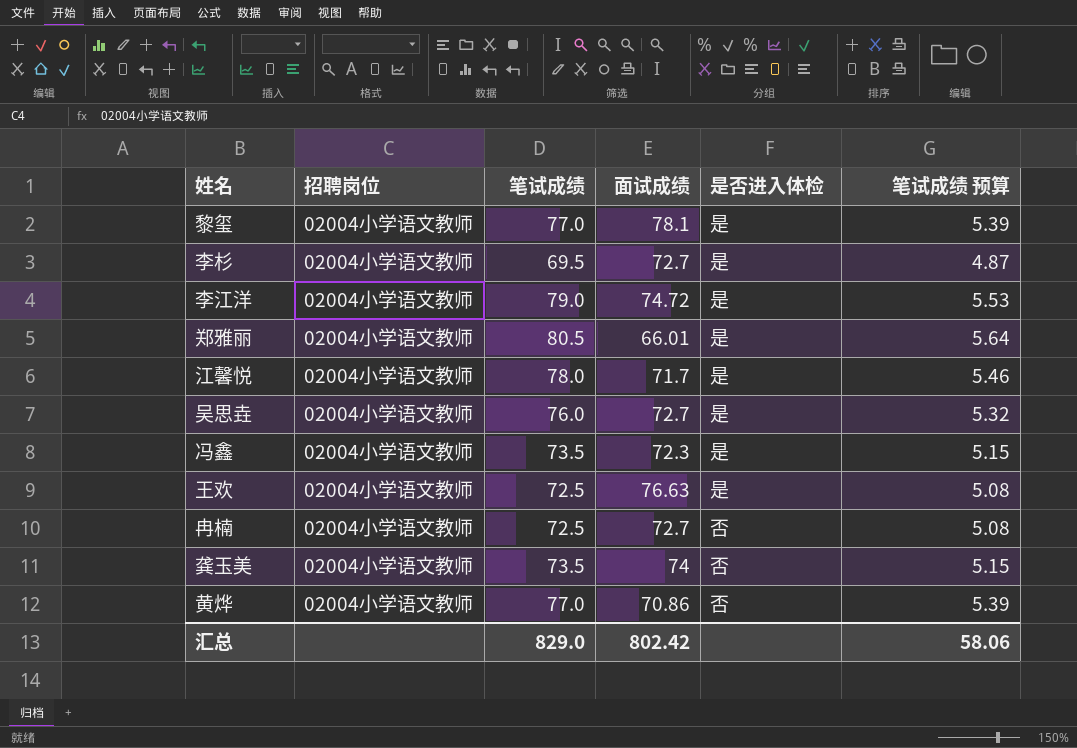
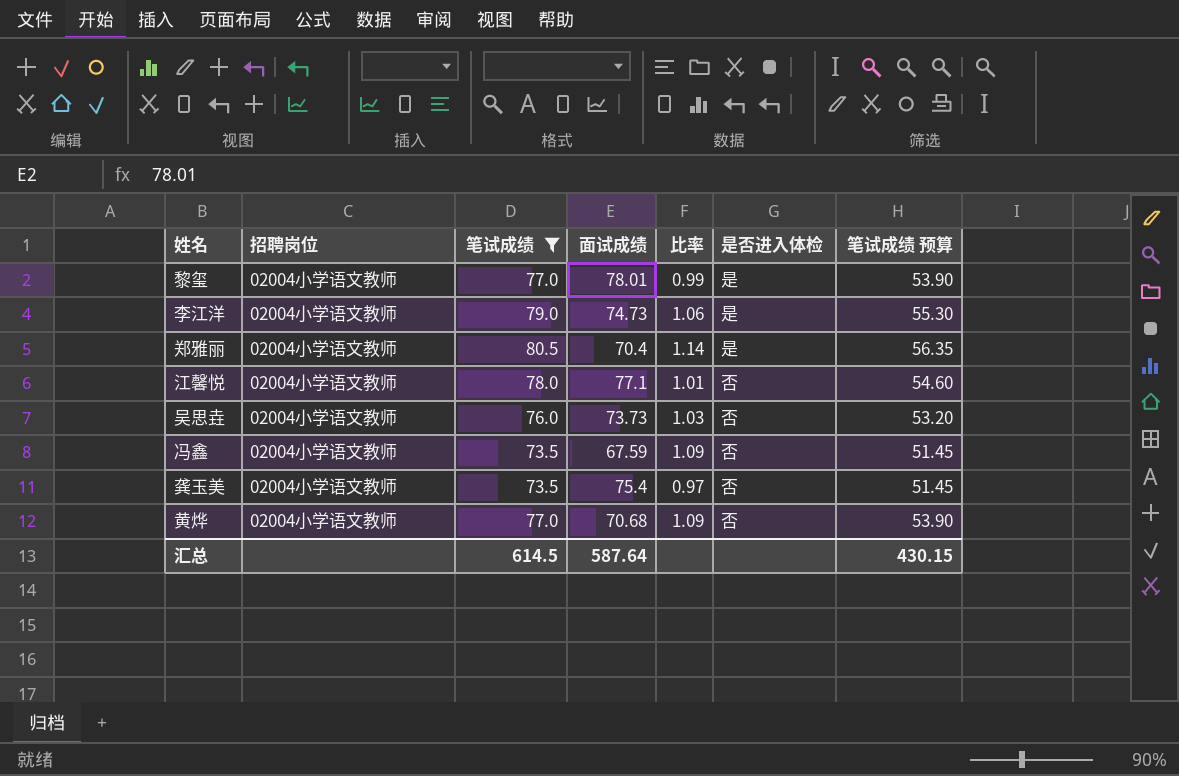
filter: none -> 笔试成绩 >= 73.5
column 比率 | formula: none -> [笔试成绩] / [面试成绩]
column 笔试成绩 预算 | formula: [笔试成绩] * 0.07 -> [笔试成绩] * 0.7
黎玺 | 面试成绩: 78.1 -> 78.01
李江洋 | 面试成绩: 74.72 -> 74.73
郑雅丽 | 面试成绩: 66.01 -> 70.4
江馨悦 | 面试成绩: 71.7 -> 77.1
江馨悦 | 是否进入体检: 是 -> 否
吴思垚 | 面试成绩: 72.7 -> 73.73
吴思垚 | 是否进入体检: 是 -> 否
冯鑫 | 面试成绩: 72.3 -> 67.59
冯鑫 | 是否进入体检: 是 -> 否
龚玉美 | 面试成绩: 74 -> 75.4
黄烨 | 面试成绩: 70.86 -> 70.68
汇总 | 笔试成绩: 829.0 -> 614.5
汇总 | 面试成绩: 802.42 -> 587.64
汇总 | 笔试成绩 预算: 58.06 -> 430.15

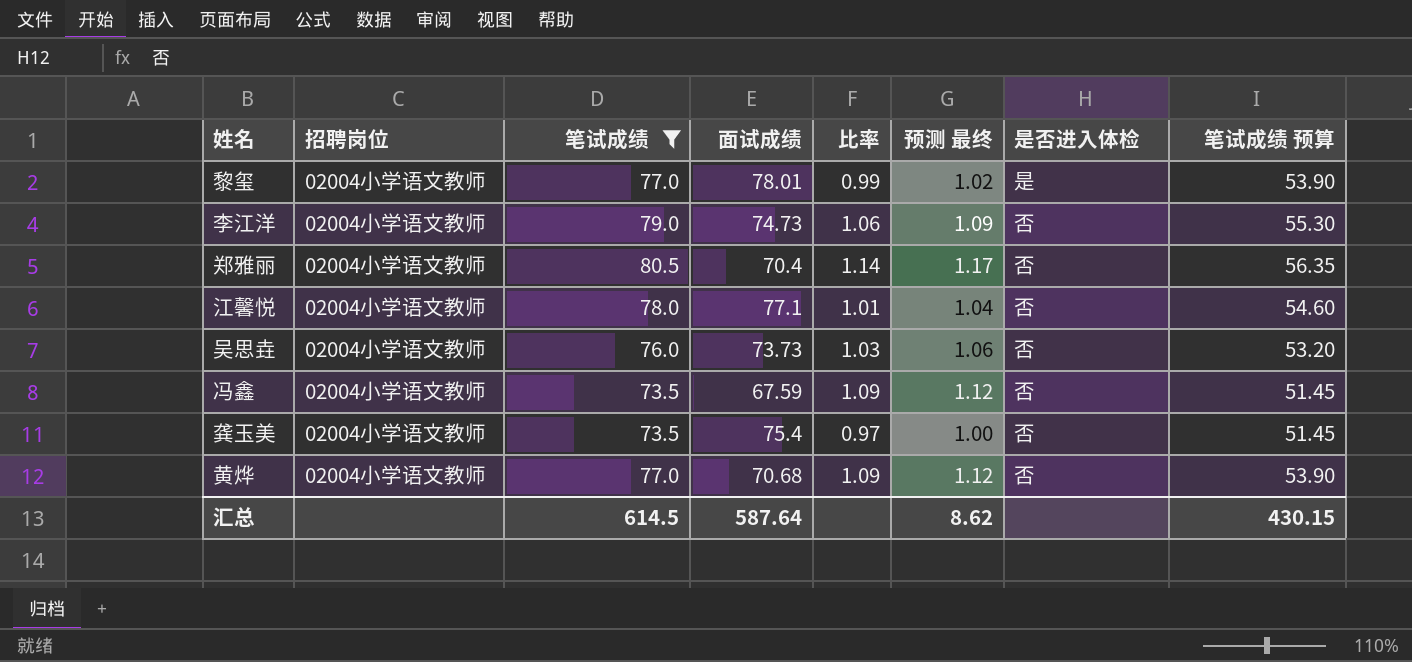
column 预测 最终 | formula: none -> [比率] * 1.03
李江洋 | 是否进入体检: 是 -> 否
郑雅丽 | 是否进入体检: 是 -> 否

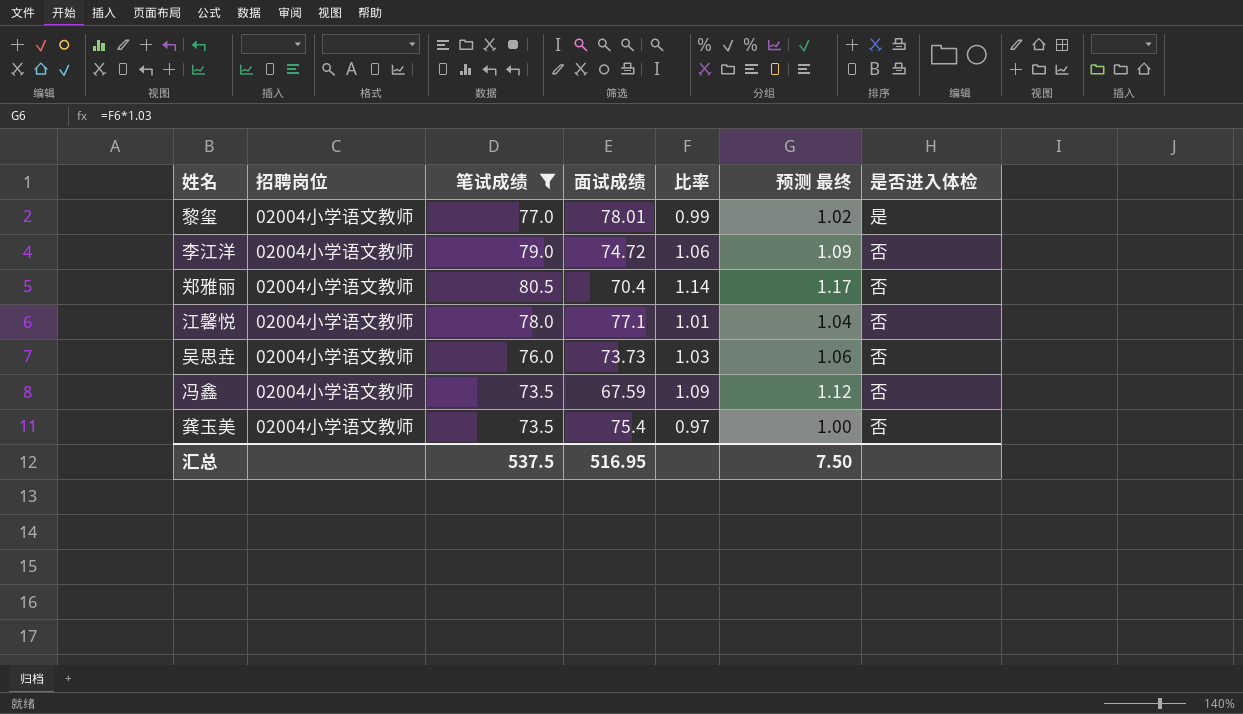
column 笔试成绩 预算 | formula: [笔试成绩] * 0.7 -> none
row 黄烨: 02004小学语文教师 | 77.0 | 70.68 | 1.09 | 1.12 | 否 | 53.90 -> none
李江洋 | 面试成绩: 74.73 -> 74.72
汇总 | 笔试成绩: 614.5 -> 537.5
汇总 | 面试成绩: 587.64 -> 516.95
汇总 | 预测 最终: 8.62 -> 7.50

